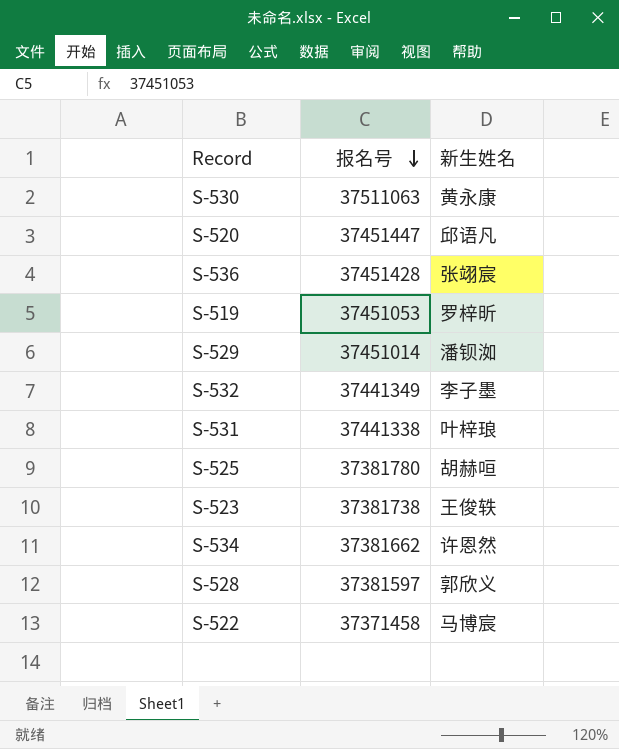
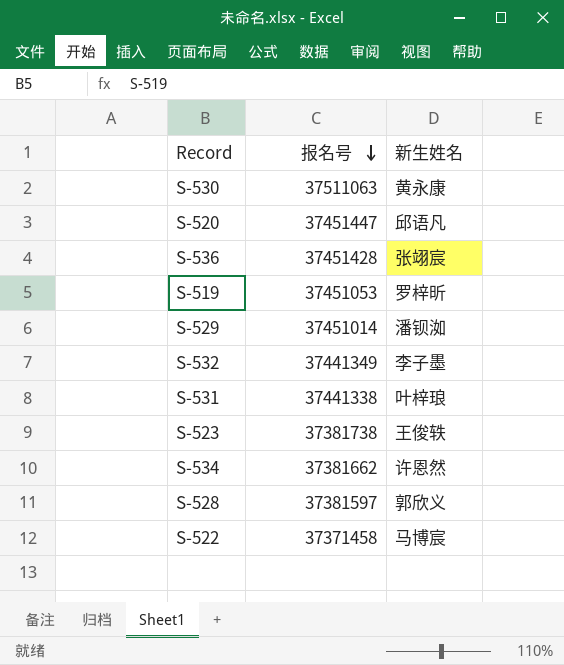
row S-525: 37381780 | 胡赫咺 -> none

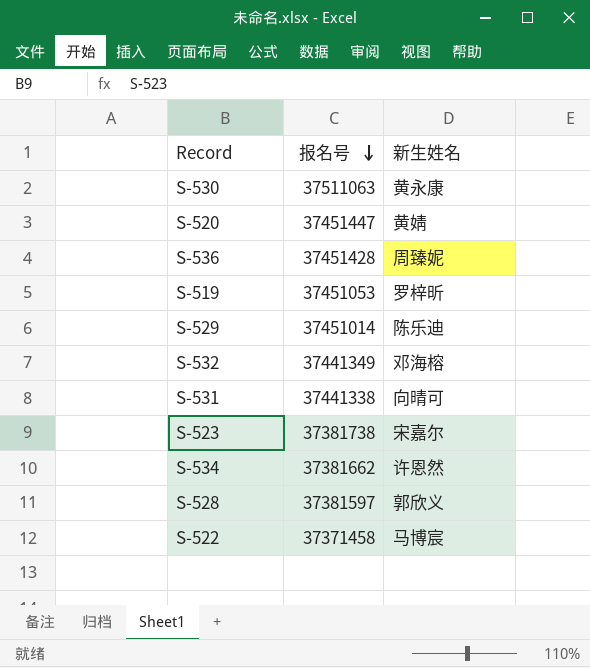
S-520 | 新生姓名: 邱语凡 -> 黄婧
S-536 | 新生姓名: 张翊宸 -> 周臻妮
S-529 | 新生姓名: 潘钡洳 -> 陈乐迪
S-532 | 新生姓名: 李子墨 -> 邓海榕
S-531 | 新生姓名: 叶梓琅 -> 向晴可
S-523 | 新生姓名: 王俊轶 -> 宋嘉尔

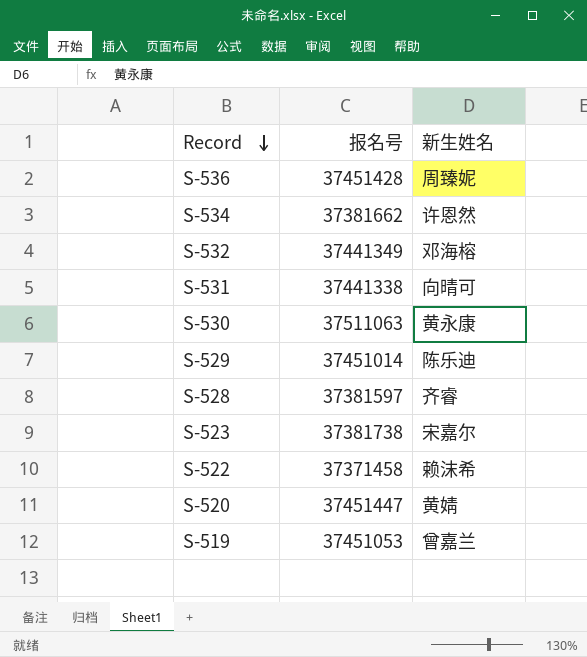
row order: 报名号 descending -> Record descending
S-528 | 新生姓名: 郭欣义 -> 齐睿
S-522 | 新生姓名: 马博宸 -> 赖沫希
S-519 | 新生姓名: 罗梓昕 -> 曾嘉兰

